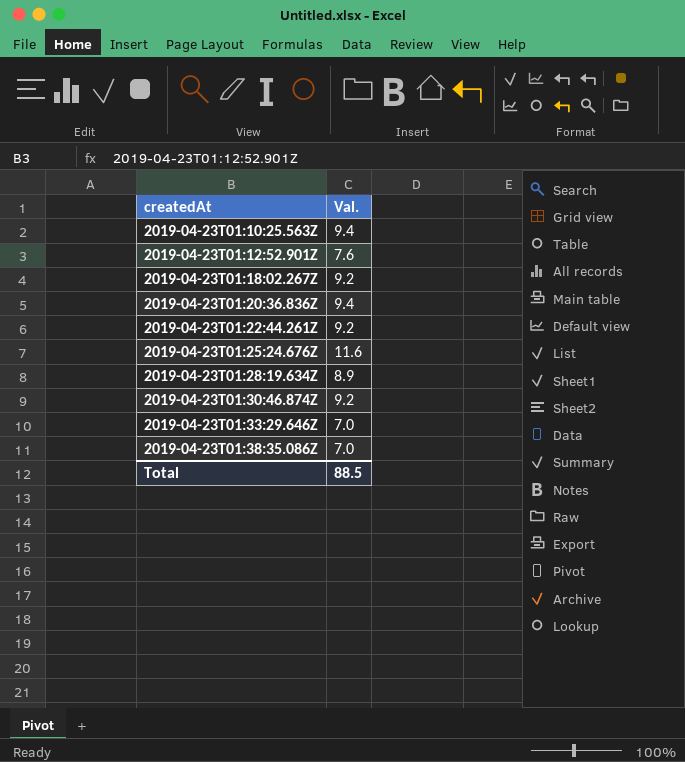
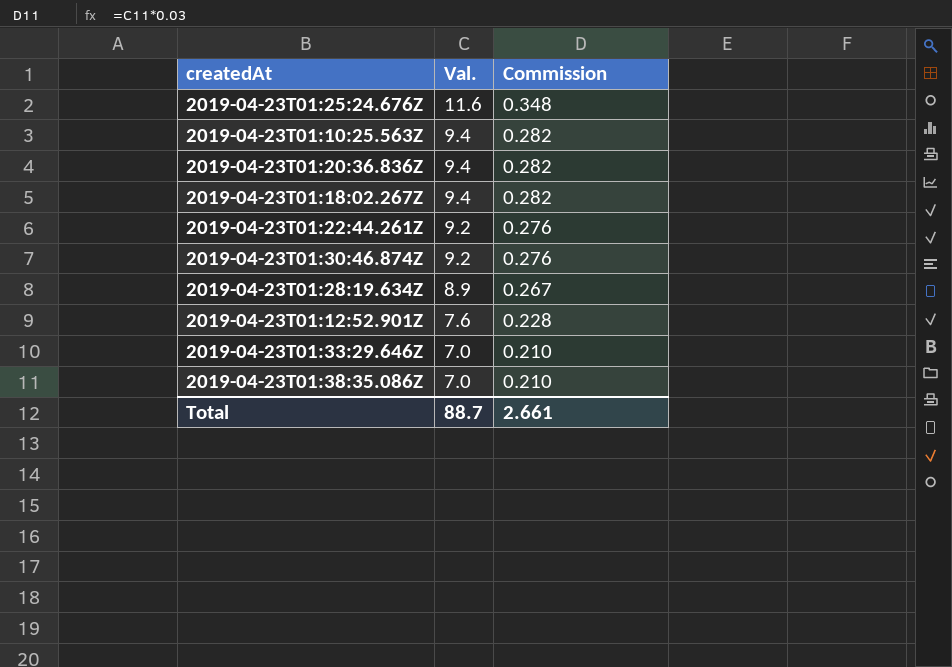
row order: createdAt ascending -> Val. descending
column Commission | formula: none -> [Val.] * 0.03
2019-04-23T01:18:02.267Z | Val.: 9.2 -> 9.4
Total | Val.: 88.5 -> 88.7

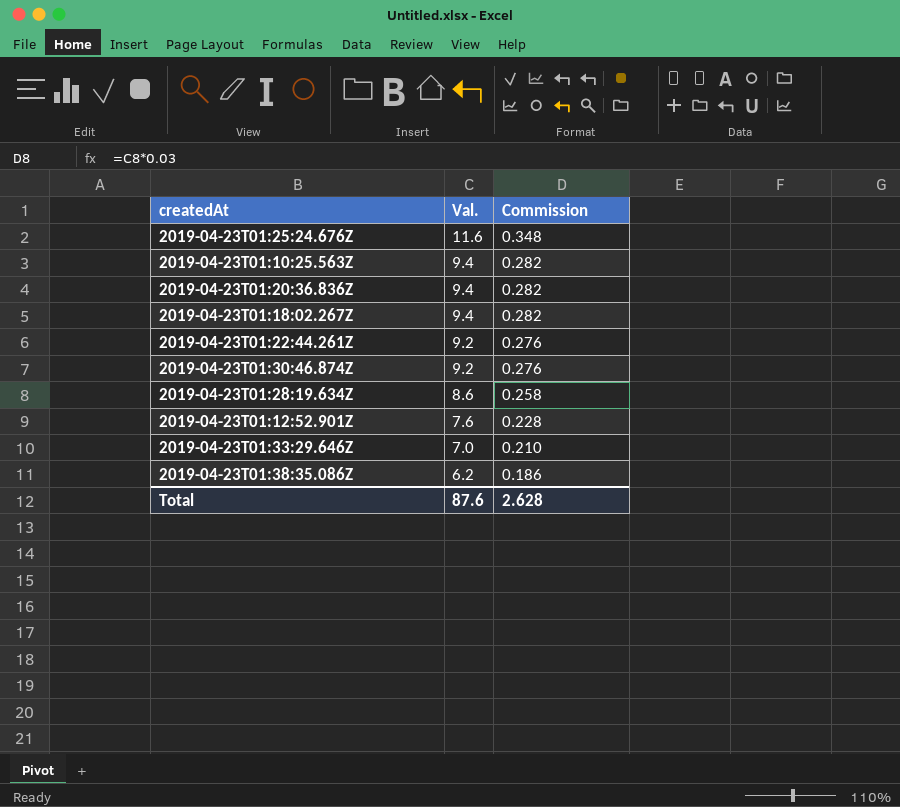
2019-04-23T01:28:19.634Z | Val.: 8.9 -> 8.6
2019-04-23T01:28:19.634Z | Commission: 0.267 -> 0.258
2019-04-23T01:38:35.086Z | Val.: 7.0 -> 6.2
2019-04-23T01:38:35.086Z | Commission: 0.210 -> 0.186
Total | Val.: 88.7 -> 87.6
Total | Commission: 2.661 -> 2.628

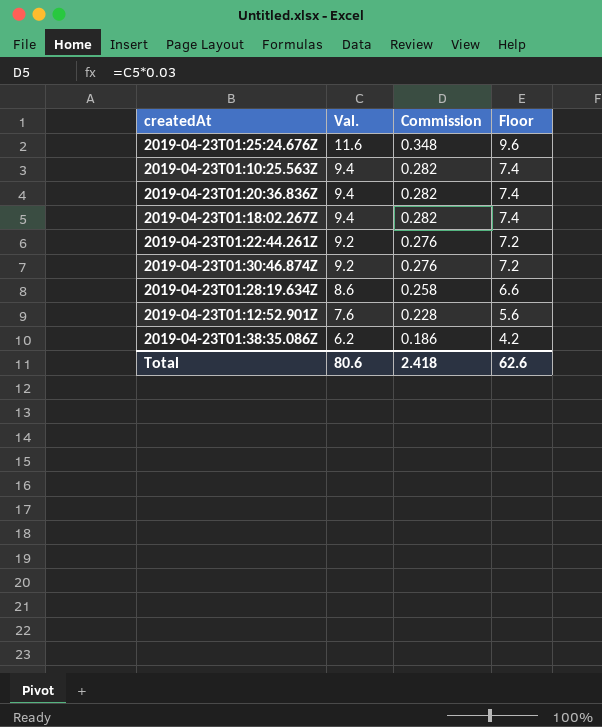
column Floor | formula: none -> [Val.] - 2
row 2019-04-23T01:33:29.646Z: 7.0 | 0.210 -> none
Total | Val.: 87.6 -> 80.6
Total | Commission: 2.628 -> 2.418

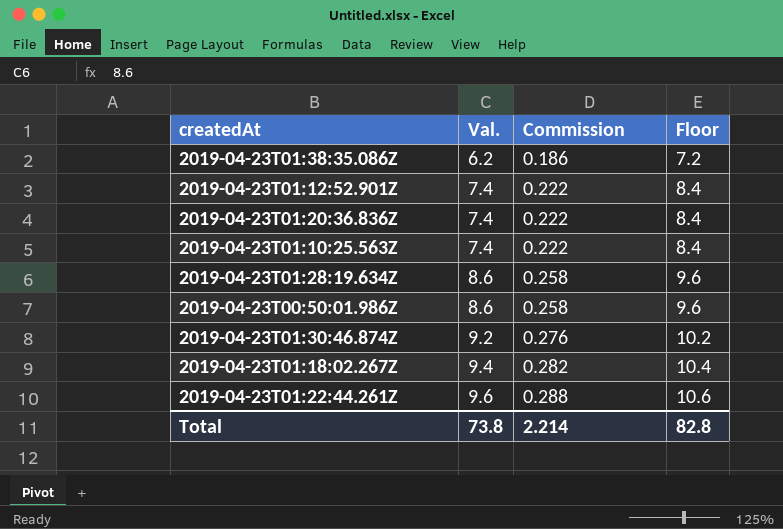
row order: Val. descending -> Val. ascending
column Floor | formula: [Val.] - 2 -> [Val.] + 1
row 2019-04-23T01:25:24.676Z: 11.6 | 0.348 | 9.6 -> none
2019-04-23T01:12:52.901Z | Val.: 7.6 -> 7.4
2019-04-23T01:12:52.901Z | Commission: 0.228 -> 0.222
2019-04-23T01:20:36.836Z | Val.: 9.4 -> 7.4
2019-04-23T01:20:36.836Z | Commission: 0.282 -> 0.222
2019-04-23T01:10:25.563Z | Val.: 9.4 -> 7.4
2019-04-23T01:10:25.563Z | Commission: 0.282 -> 0.222
row 2019-04-23T00:50:01.986Z: none -> 8.6 | 0.258 | 9.6
2019-04-23T01:22:44.261Z | Val.: 9.2 -> 9.6
2019-04-23T01:22:44.261Z | Commission: 0.276 -> 0.288
Total | Val.: 80.6 -> 73.8
Total | Commission: 2.418 -> 2.214
Total | Floor: 62.6 -> 82.8

